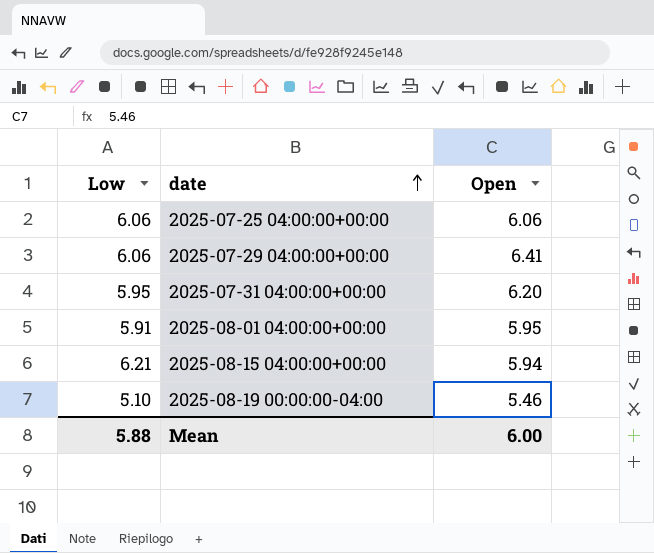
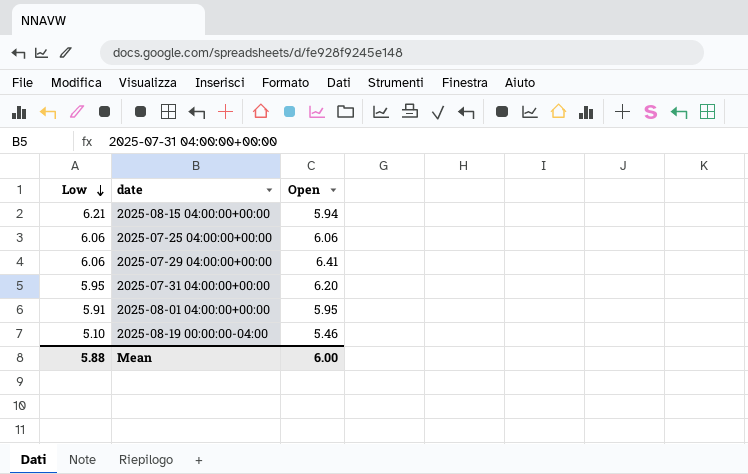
row order: date ascending -> Low descending

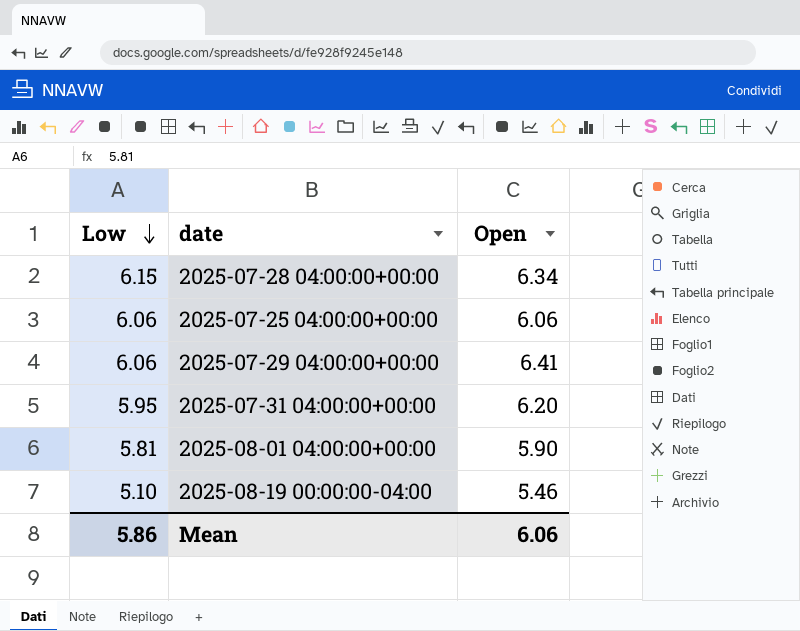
row 2025-08-15 04:00:00+00:00: 6.21 | 5.94 -> none
row 2025-07-28 04:00:00+00:00: none -> 6.15 | 6.34
2025-08-01 04:00:00+00:00 | Low: 5.91 -> 5.81
2025-08-01 04:00:00+00:00 | Open: 5.95 -> 5.90
Mean | Low: 5.88 -> 5.86
Mean | Open: 6.00 -> 6.06

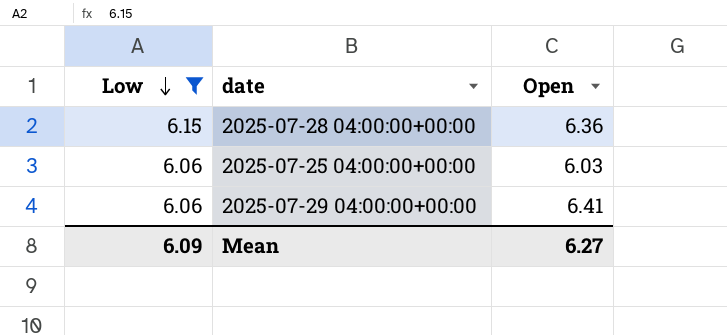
filter: none -> Low >= 6.06
2025-07-28 04:00:00+00:00 | Open: 6.34 -> 6.36
2025-07-25 04:00:00+00:00 | Open: 6.06 -> 6.03
Mean | Low: 5.86 -> 6.09
Mean | Open: 6.06 -> 6.27

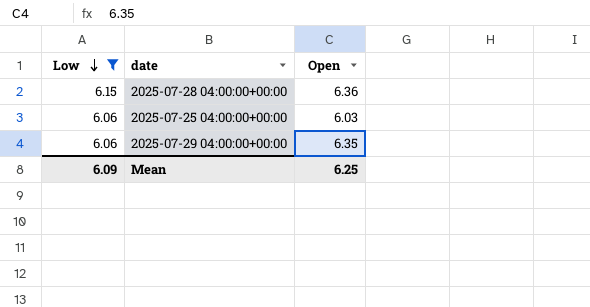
2025-07-29 04:00:00+00:00 | Open: 6.41 -> 6.35
Mean | Open: 6.27 -> 6.25

